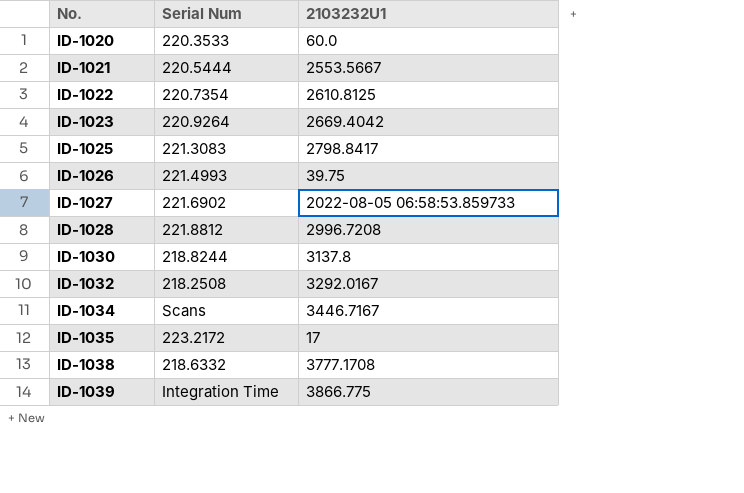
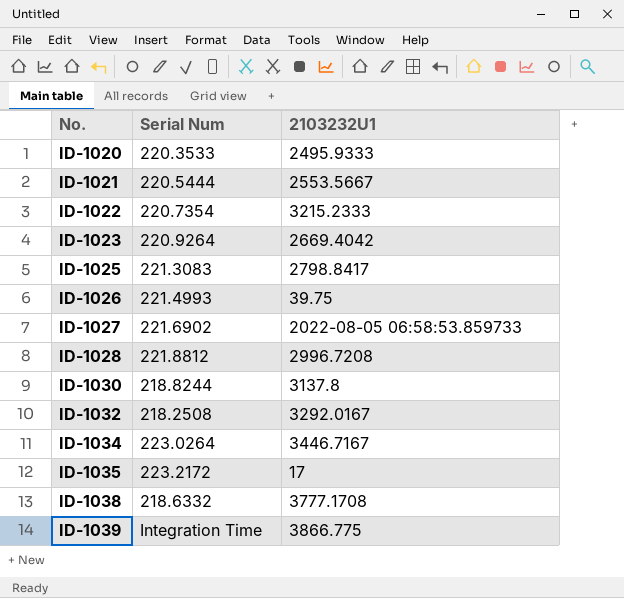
ID-1020 | 2103232U1: 60.0 -> 2495.9333
ID-1022 | 2103232U1: 2610.8125 -> 3215.2333
ID-1034 | Serial Num: Scans -> 223.0264

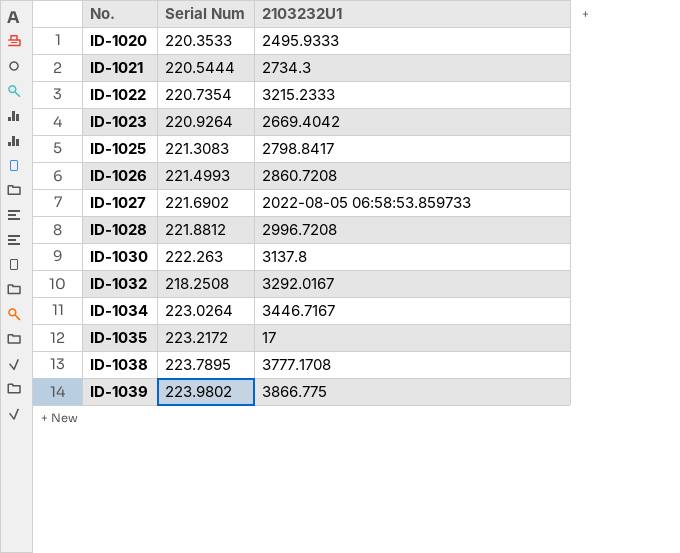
ID-1021 | 2103232U1: 2553.5667 -> 2734.3
ID-1026 | 2103232U1: 39.75 -> 2860.7208
ID-1030 | Serial Num: 218.8244 -> 222.263
ID-1038 | Serial Num: 218.6332 -> 223.7895
ID-1039 | Serial Num: Integration Time -> 223.9802

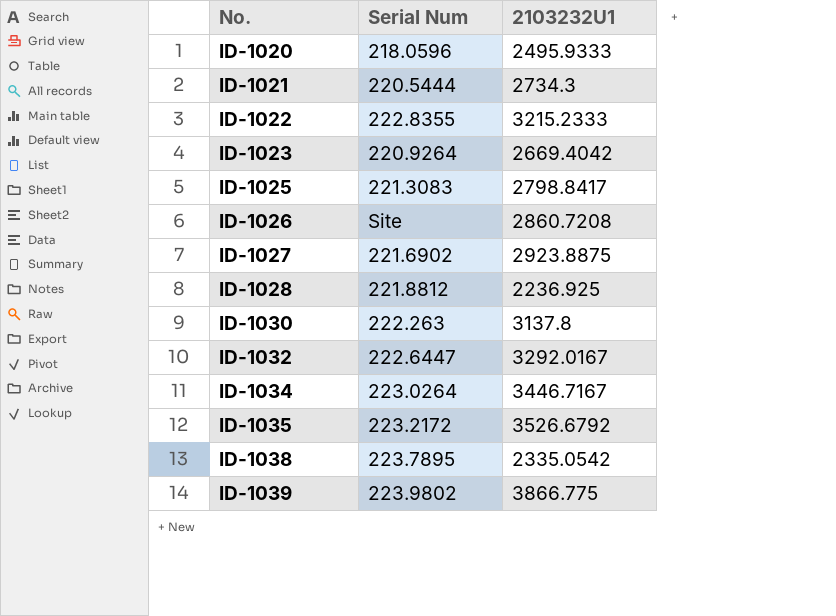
ID-1020 | Serial Num: 220.3533 -> 218.0596
ID-1022 | Serial Num: 220.7354 -> 222.8355
ID-1026 | Serial Num: 221.4993 -> Site
ID-1027 | 2103232U1: 2022-08-05 06:58:53.859733 -> 2923.8875
ID-1028 | 2103232U1: 2996.7208 -> 2236.925
ID-1032 | Serial Num: 218.2508 -> 222.6447
ID-1035 | 2103232U1: 17 -> 3526.6792
ID-1038 | 2103232U1: 3777.1708 -> 2335.0542

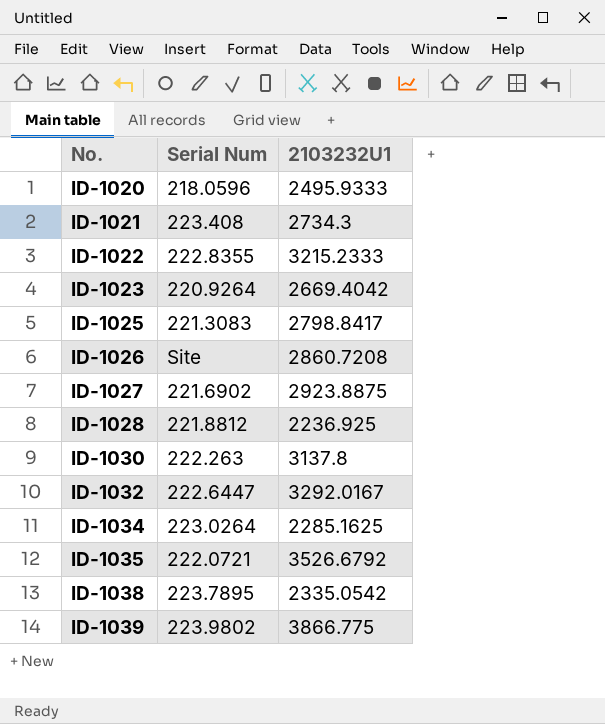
ID-1021 | Serial Num: 220.5444 -> 223.408
ID-1034 | 2103232U1: 3446.7167 -> 2285.1625
ID-1035 | Serial Num: 223.2172 -> 222.0721

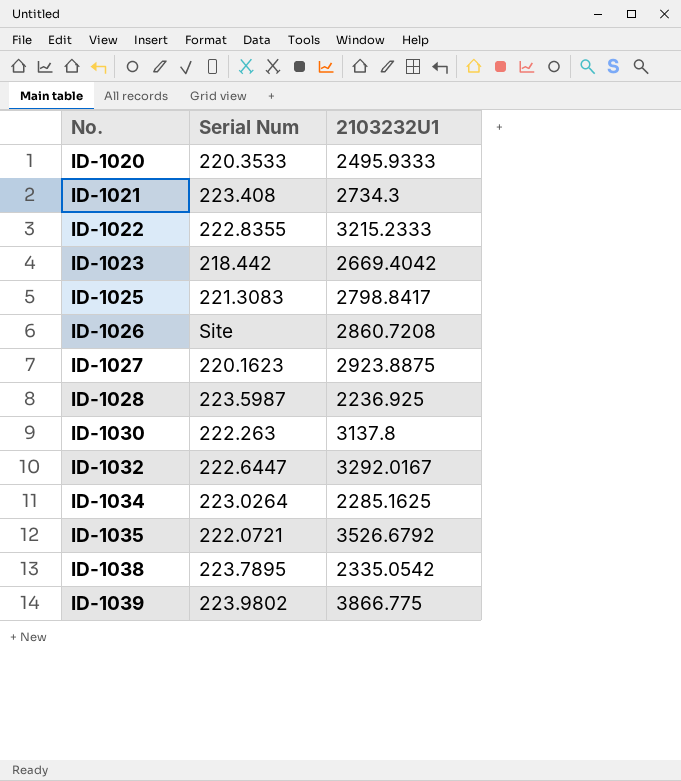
ID-1020 | Serial Num: 218.0596 -> 220.3533
ID-1023 | Serial Num: 220.9264 -> 218.442
ID-1027 | Serial Num: 221.6902 -> 220.1623
ID-1028 | Serial Num: 221.8812 -> 223.5987

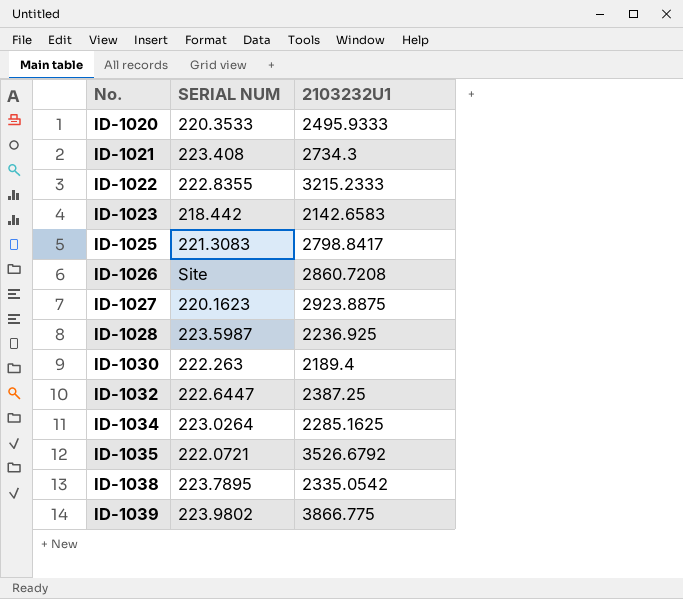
column name: Serial Num -> SERIAL NUM
ID-1023 | 2103232U1: 2669.4042 -> 2142.6583
ID-1030 | 2103232U1: 3137.8 -> 2189.4
ID-1032 | 2103232U1: 3292.0167 -> 2387.25

